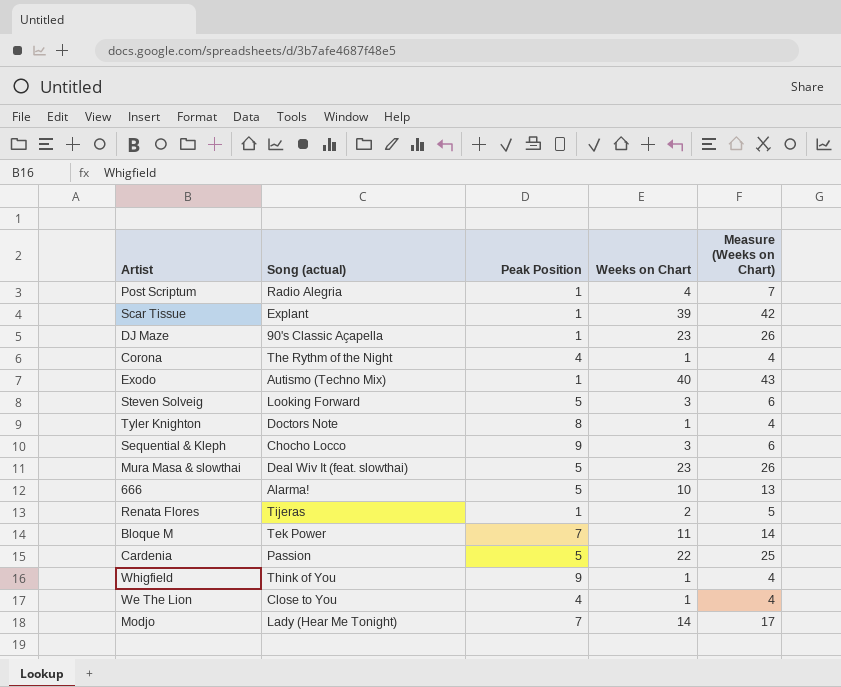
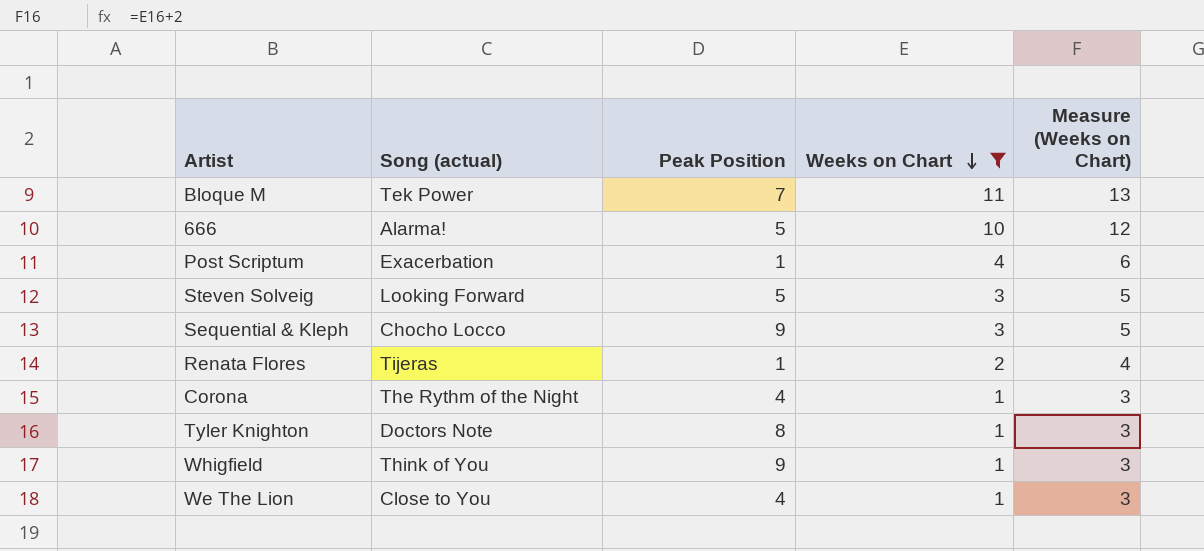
filter: none -> Weeks on Chart <= 11
row order: none -> Weeks on Chart descending
column Measure (Weeks on Chart) | formula: [Weeks on Chart] + 3 -> [Weeks on Chart] + 2
Post Scriptum | Song (actual): Radio Alegria -> Exacerbation

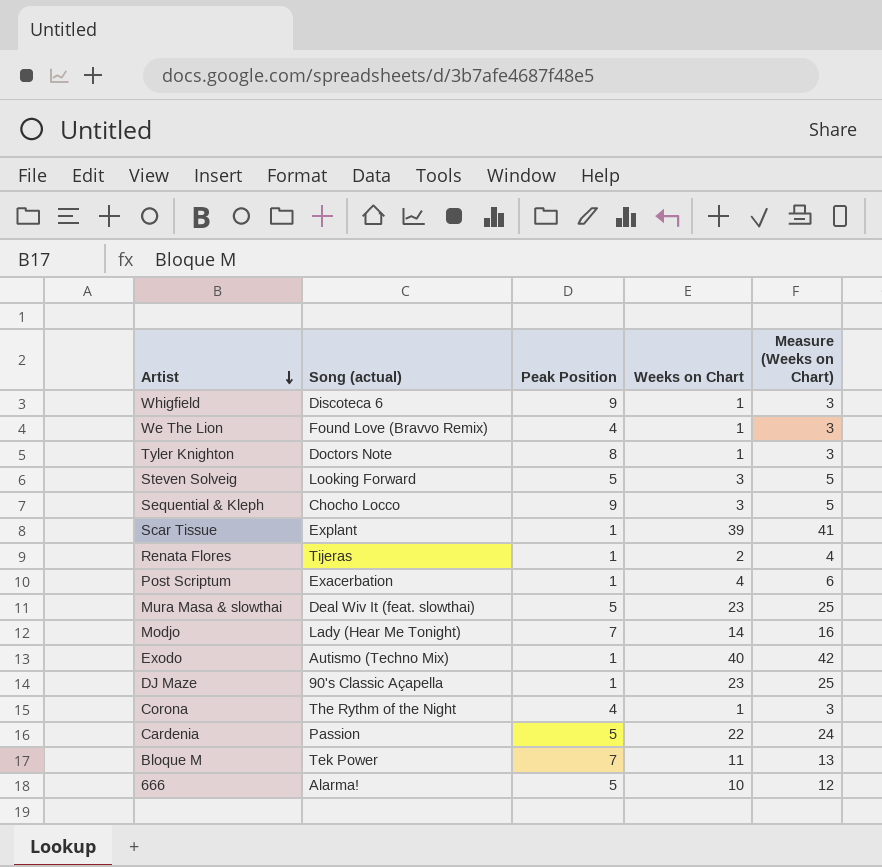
filter: Weeks on Chart <= 11 -> none
row order: Weeks on Chart descending -> Artist descending
Whigfield | Song (actual): Think of You -> Discoteca 6
We The Lion | Song (actual): Close to You -> Found Love (Bravvo Remix)

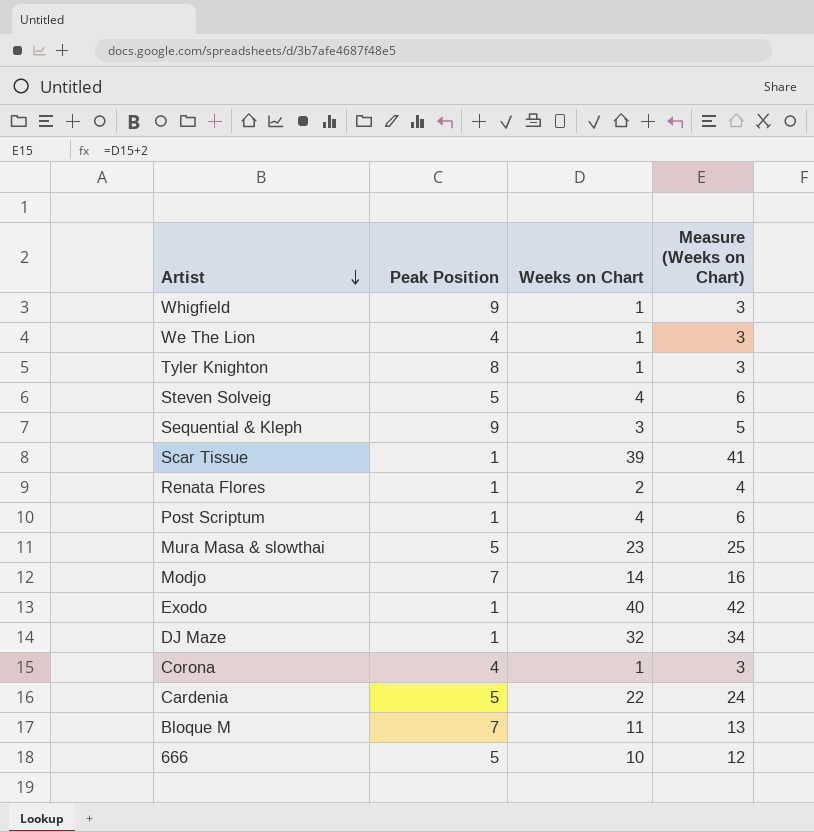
column Song (actual) | position: 2 -> none
Steven Solveig | Weeks on Chart: 3 -> 4
Steven Solveig | Measure (Weeks on Chart): 5 -> 6
DJ Maze | Weeks on Chart: 23 -> 32
DJ Maze | Measure (Weeks on Chart): 25 -> 34

